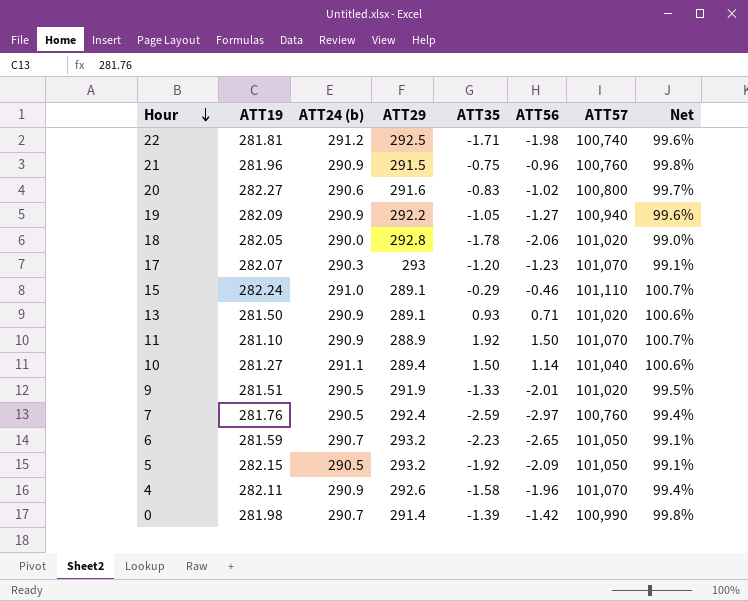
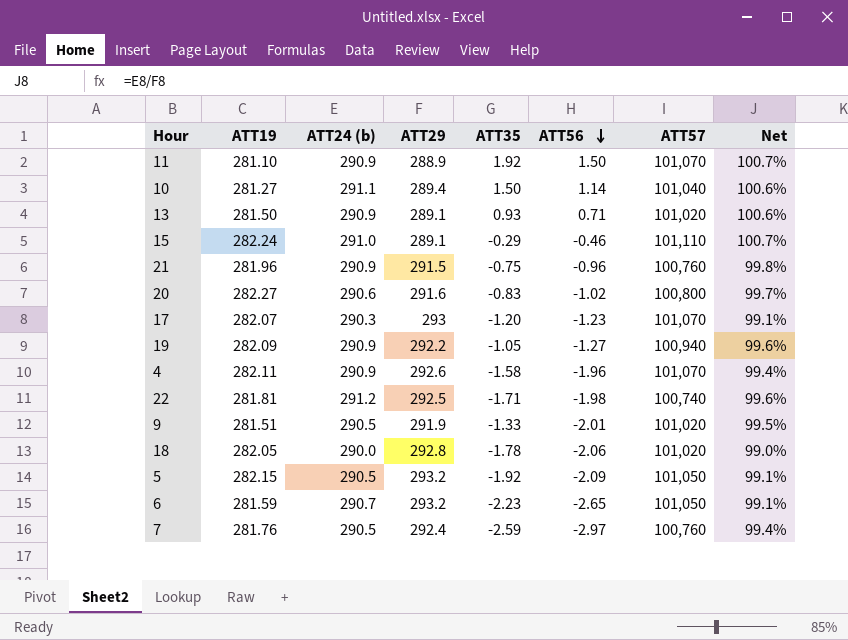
row order: Hour descending -> ATT56 descending
row 0: 281.98 | 290.7 | 291.4 | -1.39 | -1.42 | 100,990 | 99.8% -> none

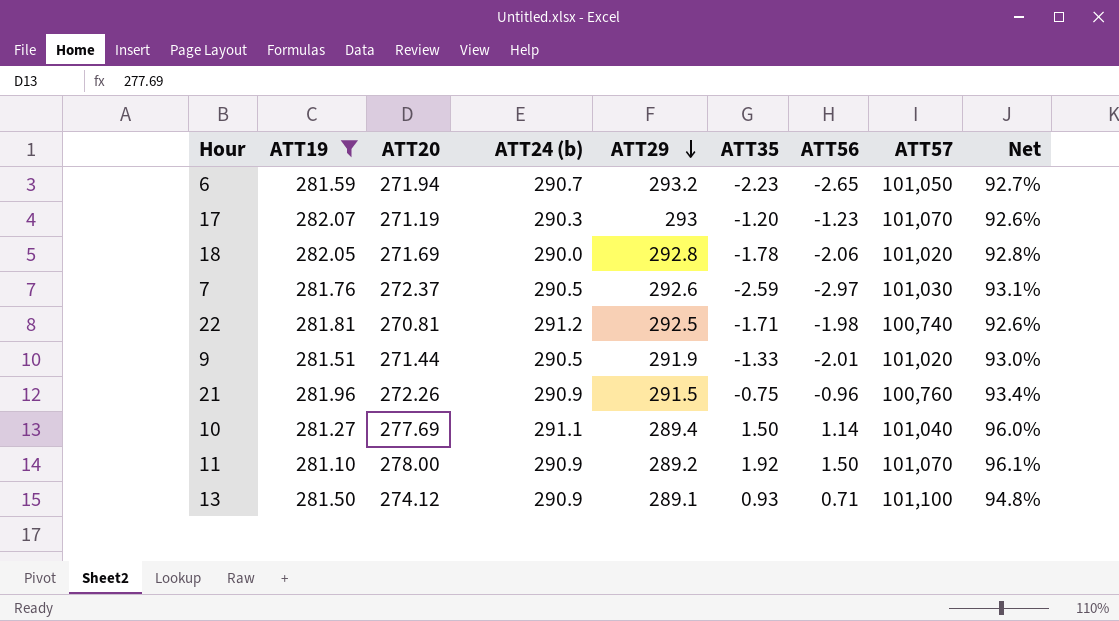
filter: none -> ATT19 <= 282.07
row order: ATT56 descending -> ATT29 descending
column ATT20 | position: none -> 3
column Net | formula: [ATT24 (b)] / [ATT29] -> [ATT20] / [ATT29]
7 | ATT29: 292.4 -> 292.6
7 | ATT57: 100,760 -> 101,030
11 | ATT29: 288.9 -> 289.2
13 | ATT57: 101,020 -> 101,100

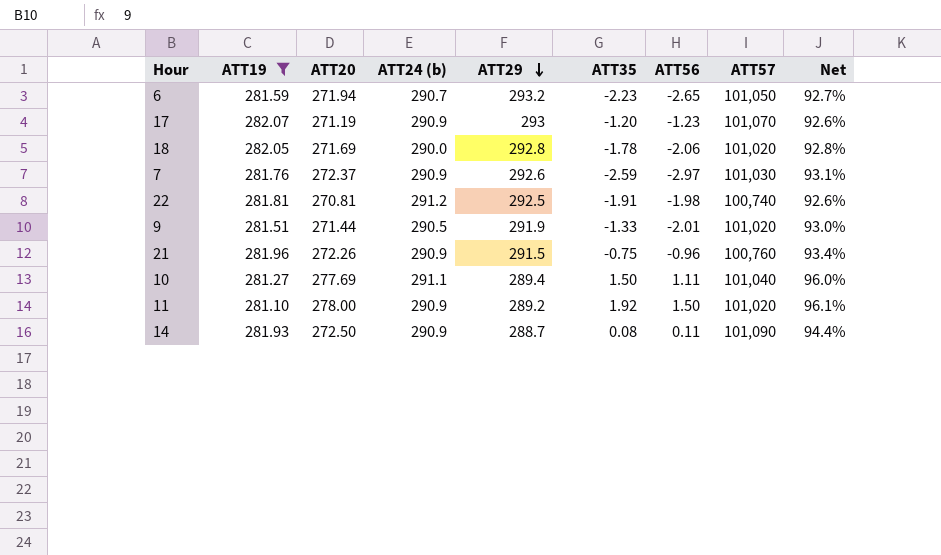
row 13: 281.50 | 274.12 | 290.9 | 289.1 | 0.93 | 0.71 | 101,100 | 94.8% -> none
17 | ATT24 (b): 290.3 -> 290.9
7 | ATT24 (b): 290.5 -> 290.9
22 | ATT35: -1.71 -> -1.91
10 | ATT56: 1.14 -> 1.11
11 | ATT57: 101,070 -> 101,020
row 14: none -> 281.93 | 272.50 | 290.9 | 288.7 | 0.08 | 0.11 | 101,090 | 94.4%

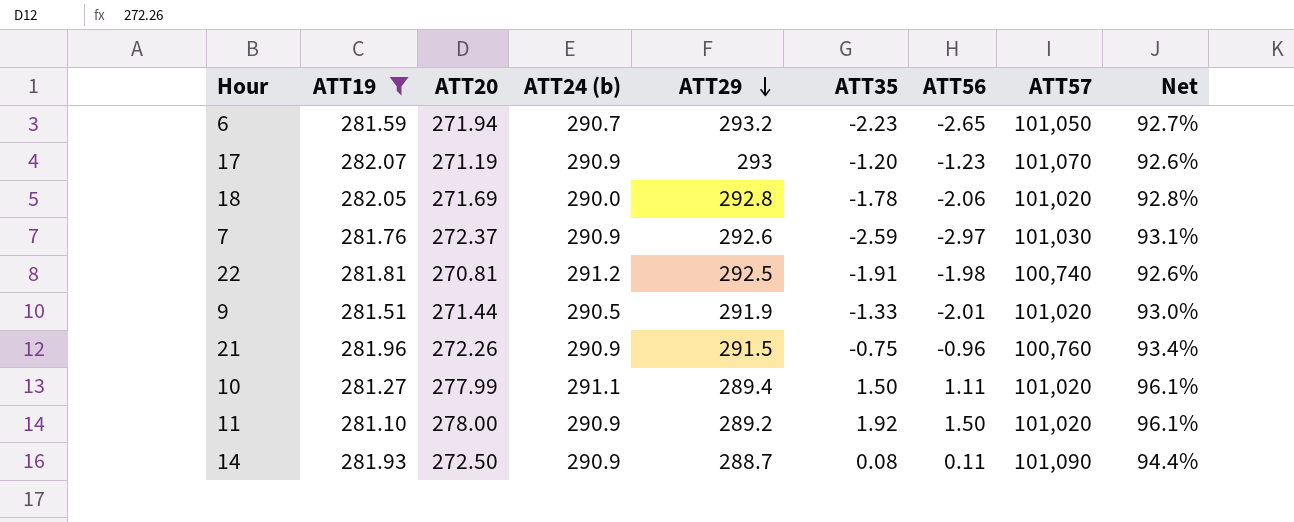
10 | ATT20: 277.69 -> 277.99
10 | ATT57: 101,040 -> 101,020
10 | Net: 96.0% -> 96.1%

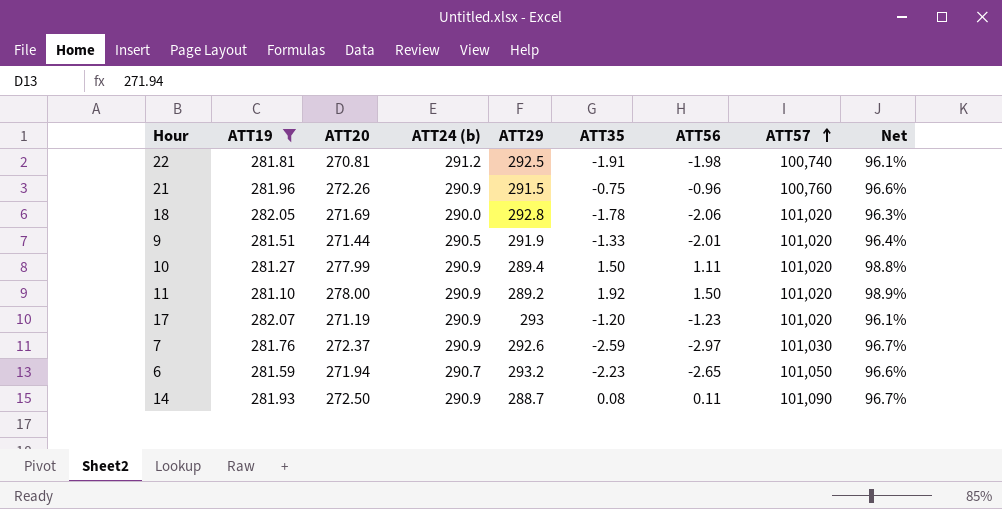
row order: ATT29 descending -> ATT57 ascending
column Net | formula: [ATT20] / [ATT29] -> [ATT20] / [ATT19]
10 | ATT24 (b): 291.1 -> 290.9
17 | ATT57: 101,070 -> 101,020

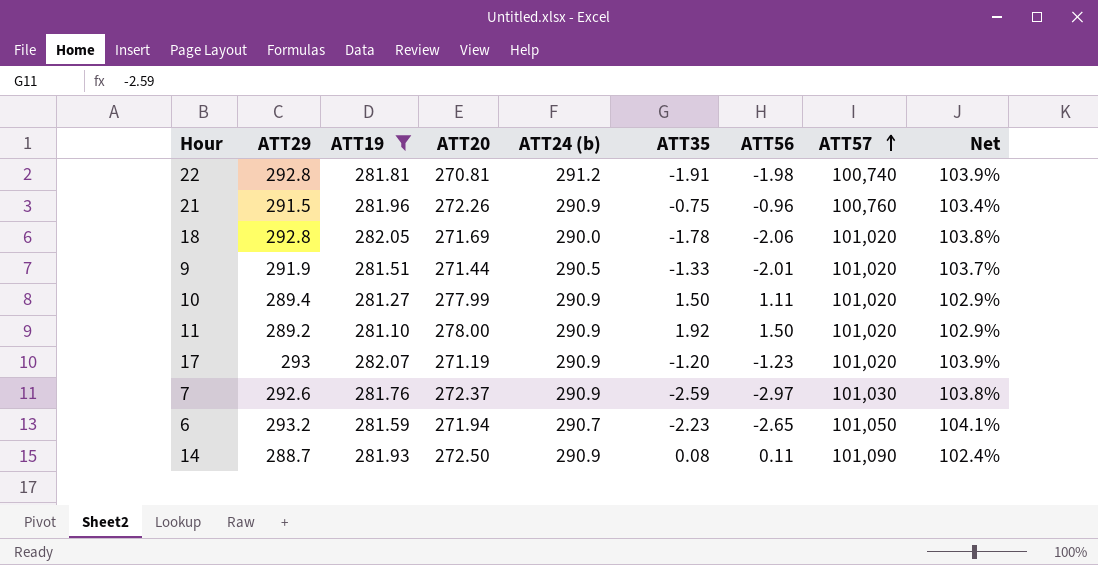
column ATT29 | position: 5 -> 2
column Net | formula: [ATT20] / [ATT19] -> [ATT29] / [ATT19]
22 | ATT29: 292.5 -> 292.8

